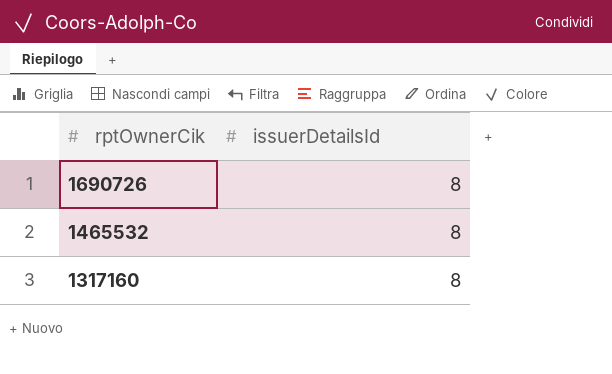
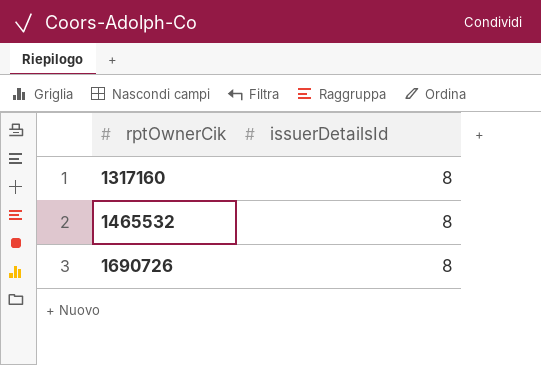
row order: rptOwnerCik descending -> rptOwnerCik ascending

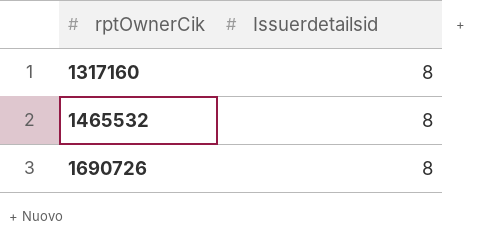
column name: issuerDetailsId -> Issuerdetailsid

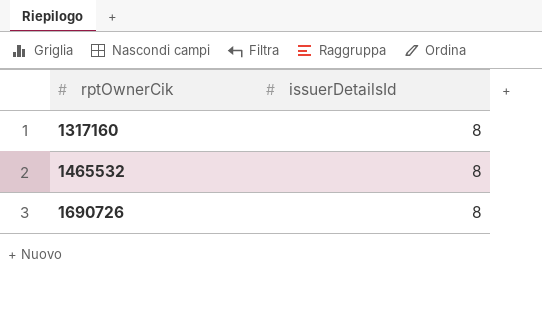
column name: Issuerdetailsid -> issuerDetailsId

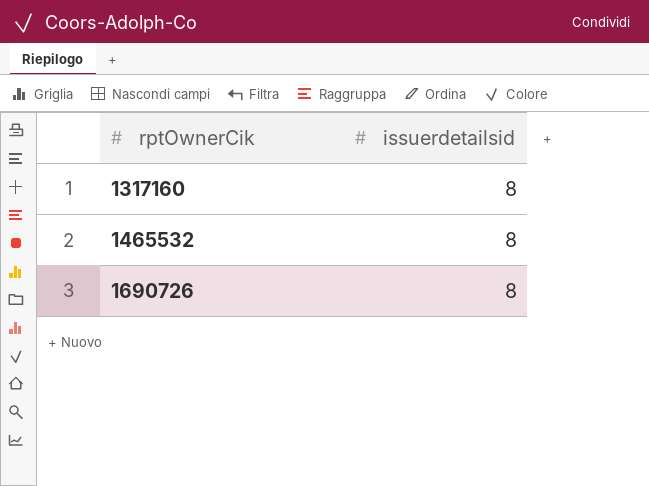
column name: issuerDetailsId -> issuerdetailsid

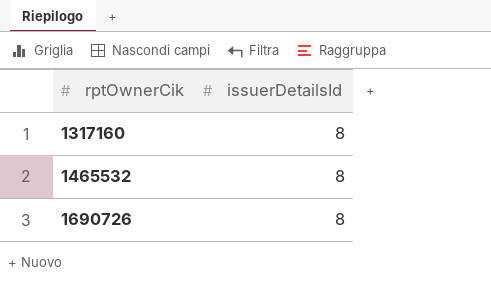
column name: issuerdetailsid -> issuerDetailsId

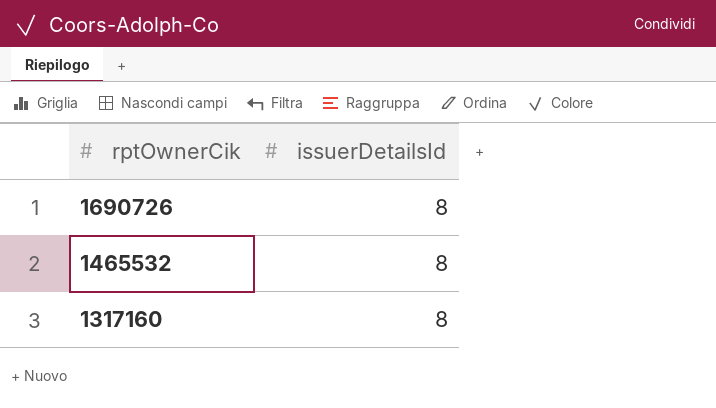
row order: rptOwnerCik ascending -> rptOwnerCik descending

